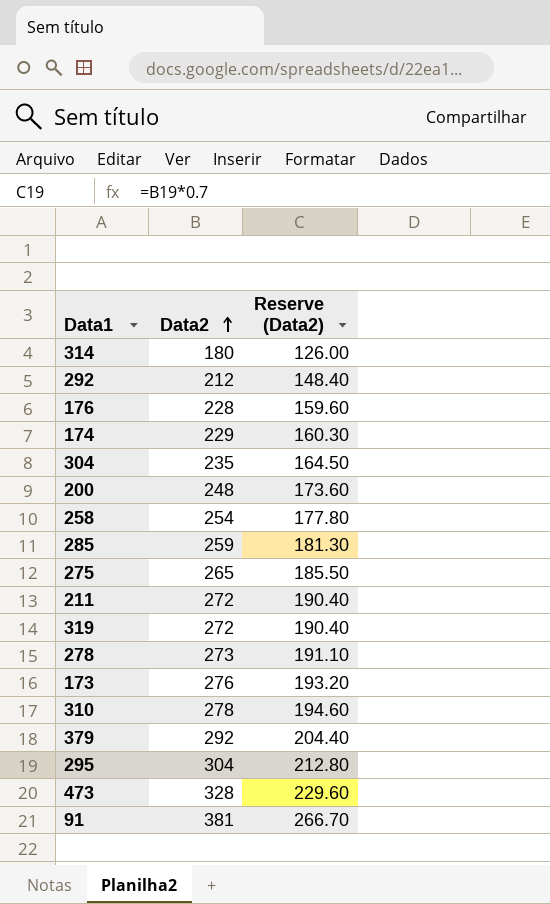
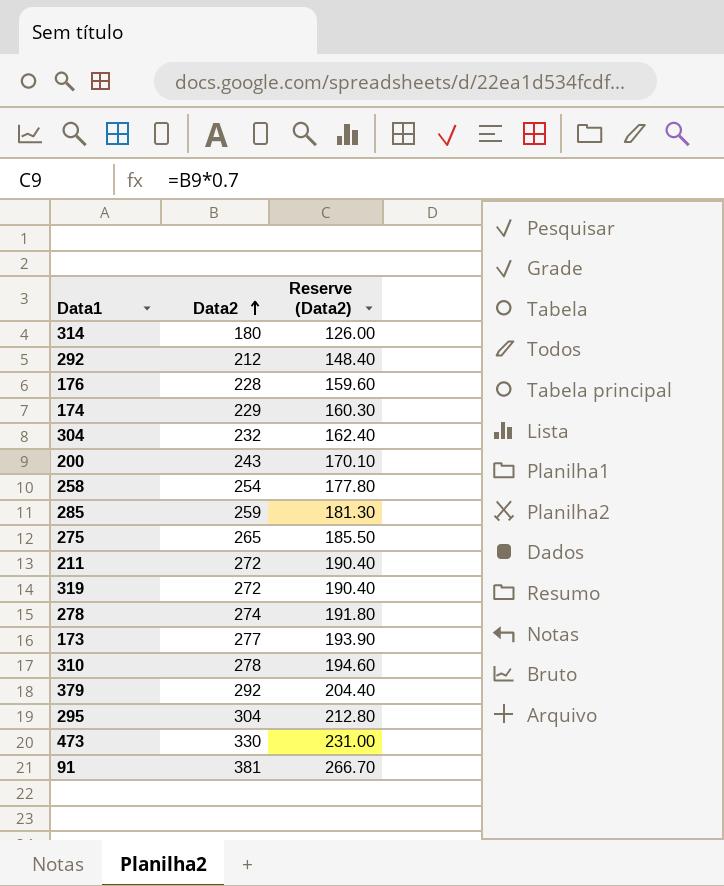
304 | Data2: 235 -> 232
304 | Reserve (Data2): 164.50 -> 162.40
200 | Data2: 248 -> 243
200 | Reserve (Data2): 173.60 -> 170.10
278 | Data2: 273 -> 274
278 | Reserve (Data2): 191.10 -> 191.80
173 | Data2: 276 -> 277
173 | Reserve (Data2): 193.20 -> 193.90
473 | Data2: 328 -> 330
473 | Reserve (Data2): 229.60 -> 231.00

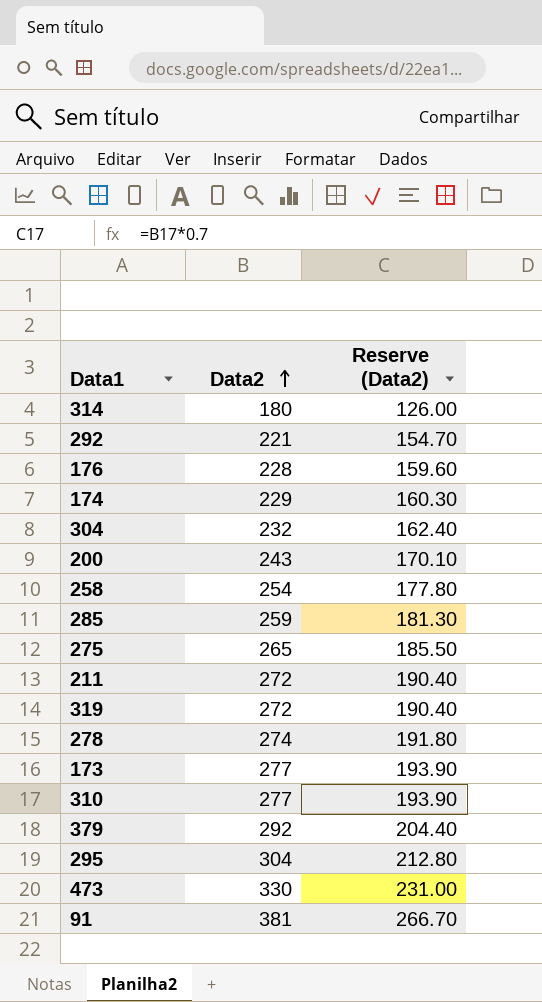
292 | Data2: 212 -> 221
292 | Reserve (Data2): 148.40 -> 154.70
310 | Data2: 278 -> 277
310 | Reserve (Data2): 194.60 -> 193.90

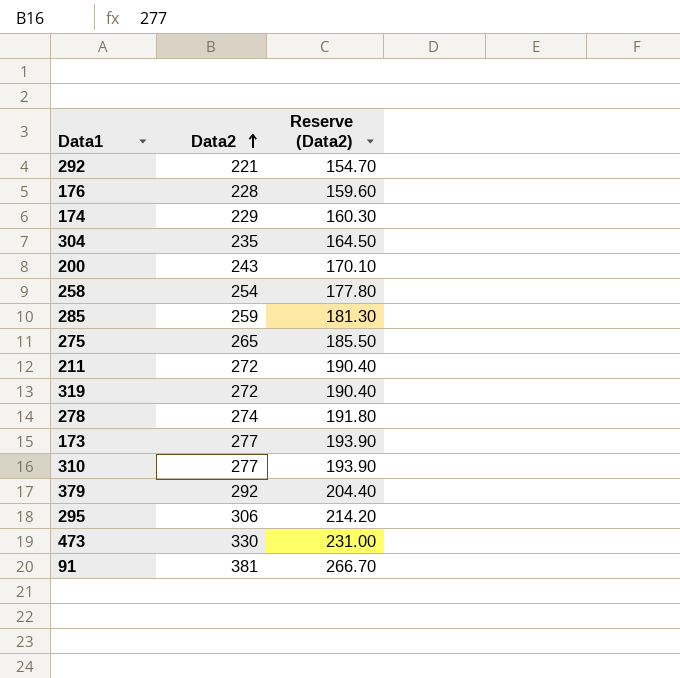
row 314: 180 | 126.00 -> none
304 | Data2: 232 -> 235
304 | Reserve (Data2): 162.40 -> 164.50
295 | Data2: 304 -> 306
295 | Reserve (Data2): 212.80 -> 214.20

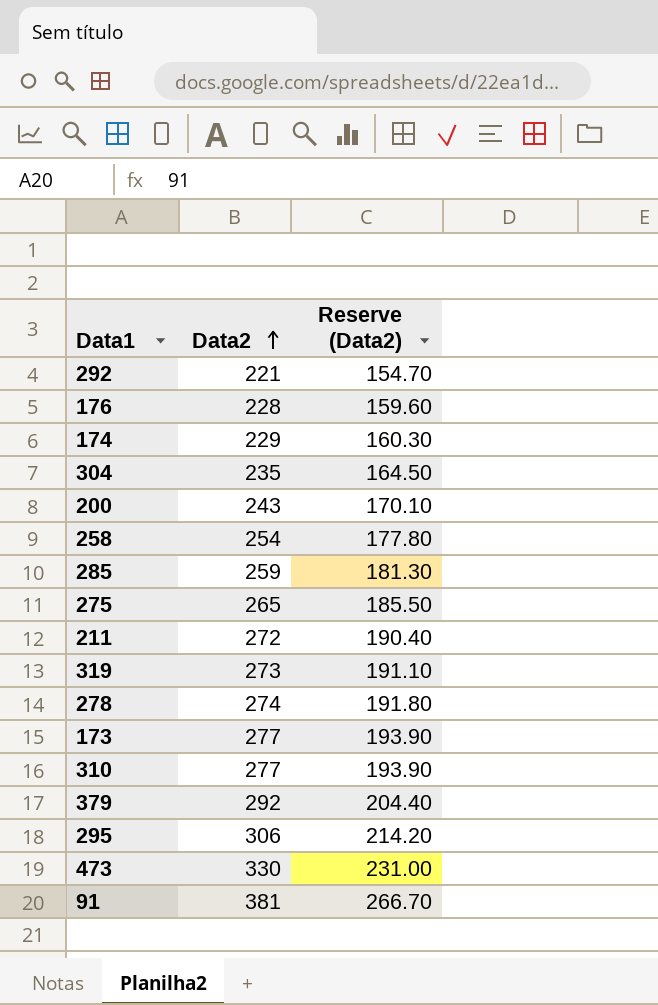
319 | Data2: 272 -> 273
319 | Reserve (Data2): 190.40 -> 191.10

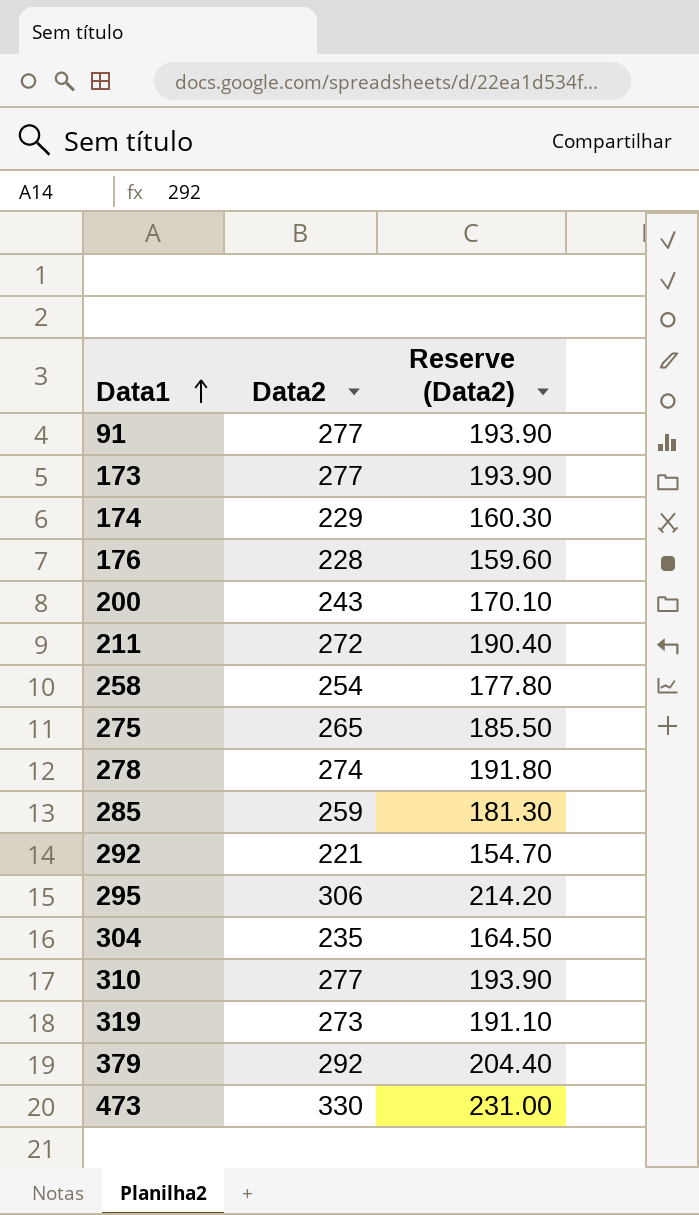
row order: Data2 ascending -> Data1 ascending
91 | Data2: 381 -> 277
91 | Reserve (Data2): 266.70 -> 193.90

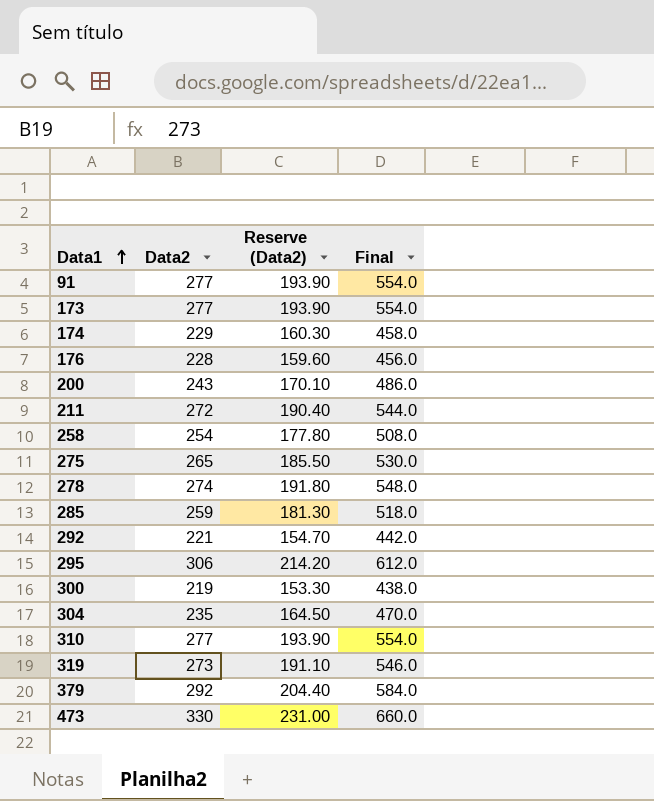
column Final | formula: none -> [Data2] * 2
row 300: none -> 219 | 153.30 | 438.0

